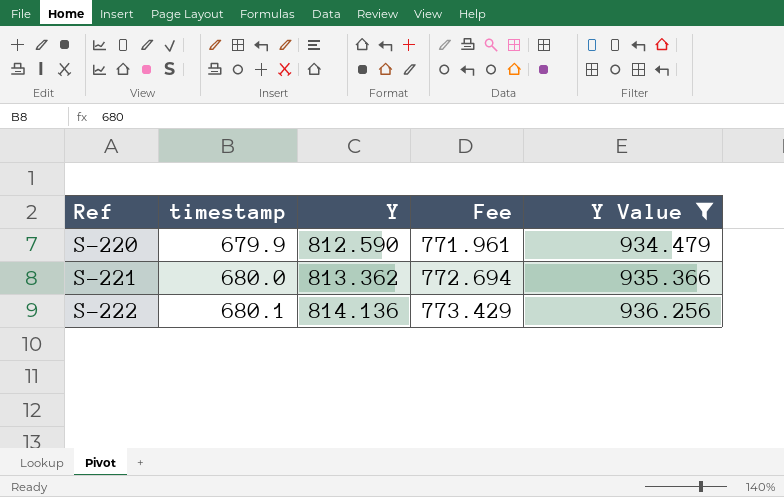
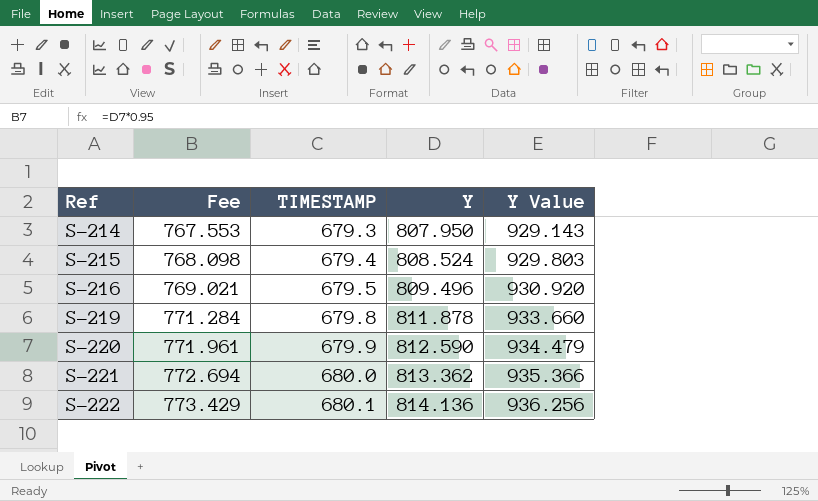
filter: Y Value >= 934.479 -> none
column Fee | position: 4 -> 2
column name: timestamp -> TIMESTAMP

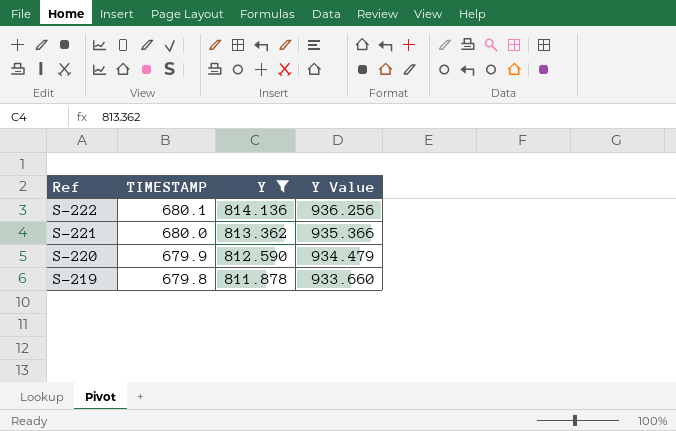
filter: none -> Y >= 811.878
row order: Ref ascending -> Ref descending
column Fee | formula: [Y] * 0.95 -> none

